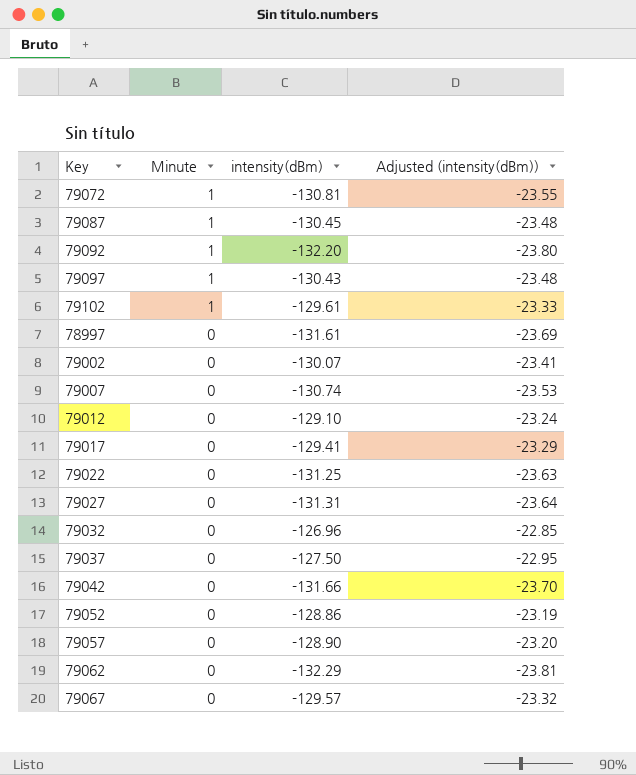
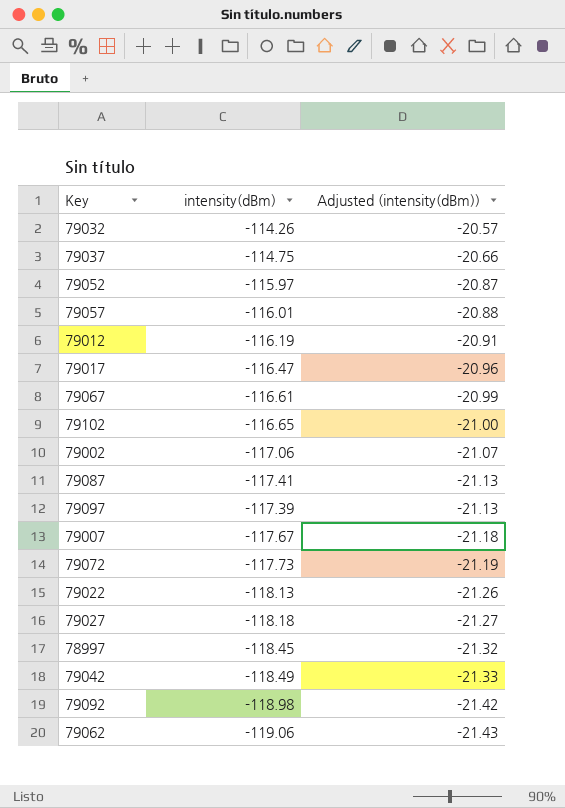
row order: Minute descending -> Adjusted (intensity(dBm)) descending
column Minute | position: 2 -> none
79032 | intensity(dBm): -126.96 -> -114.26
79032 | Adjusted (intensity(dBm)): -22.85 -> -20.57
79037 | intensity(dBm): -127.50 -> -114.75
79037 | Adjusted (intensity(dBm)): -22.95 -> -20.66
79052 | intensity(dBm): -128.86 -> -115.97
79052 | Adjusted (intensity(dBm)): -23.19 -> -20.87
79057 | intensity(dBm): -128.90 -> -116.01
79057 | Adjusted (intensity(dBm)): -23.20 -> -20.88
79012 | intensity(dBm): -129.10 -> -116.19
79012 | Adjusted (intensity(dBm)): -23.24 -> -20.91
79017 | intensity(dBm): -129.41 -> -116.47
79017 | Adjusted (intensity(dBm)): -23.29 -> -20.96
79067 | intensity(dBm): -129.57 -> -116.61
79067 | Adjusted (intensity(dBm)): -23.32 -> -20.99
79102 | intensity(dBm): -129.61 -> -116.65
79102 | Adjusted (intensity(dBm)): -23.33 -> -21.00
79002 | intensity(dBm): -130.07 -> -117.06
79002 | Adjusted (intensity(dBm)): -23.41 -> -21.07
79087 | intensity(dBm): -130.45 -> -117.41
79087 | Adjusted (intensity(dBm)): -23.48 -> -21.13
79097 | intensity(dBm): -130.43 -> -117.39
79097 | Adjusted (intensity(dBm)): -23.48 -> -21.13
79007 | intensity(dBm): -130.74 -> -117.67
79007 | Adjusted (intensity(dBm)): -23.53 -> -21.18
79072 | intensity(dBm): -130.81 -> -117.73
79072 | Adjusted (intensity(dBm)): -23.55 -> -21.19
79022 | intensity(dBm): -131.25 -> -118.13
79022 | Adjusted (intensity(dBm)): -23.63 -> -21.26
79027 | intensity(dBm): -131.31 -> -118.18
79027 | Adjusted (intensity(dBm)): -23.64 -> -21.27
78997 | intensity(dBm): -131.61 -> -118.45
78997 | Adjusted (intensity(dBm)): -23.69 -> -21.32
79042 | intensity(dBm): -131.66 -> -118.49
79042 | Adjusted (intensity(dBm)): -23.70 -> -21.33
79092 | intensity(dBm): -132.20 -> -118.98
79092 | Adjusted (intensity(dBm)): -23.80 -> -21.42
79062 | intensity(dBm): -132.29 -> -119.06
79062 | Adjusted (intensity(dBm)): -23.81 -> -21.43

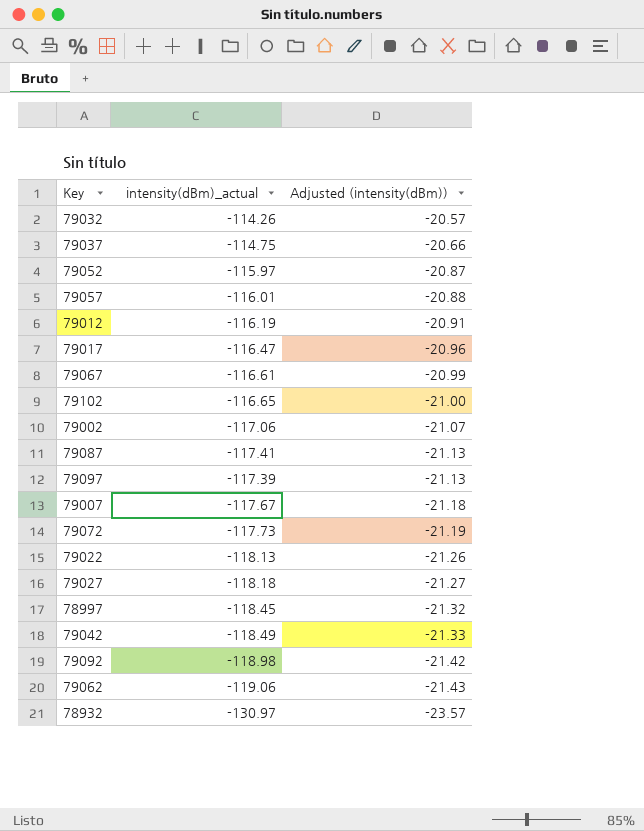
column name: intensity(dBm) -> intensity(dBm)_actual
row 78932: none -> -130.97 | -23.57

